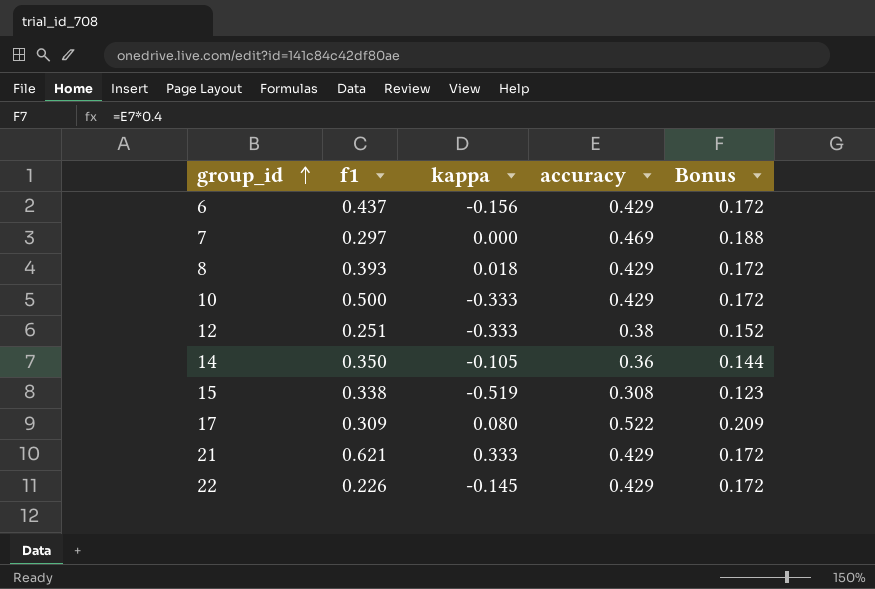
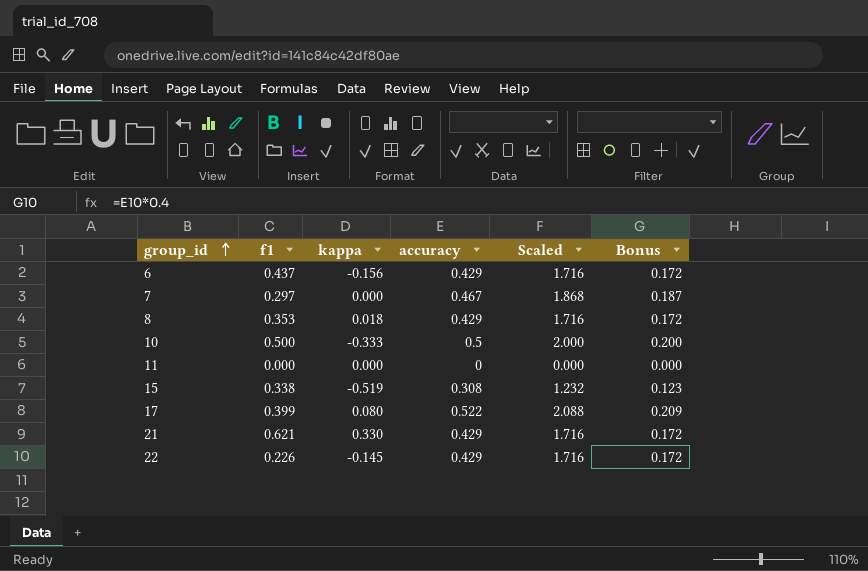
column Scaled | formula: none -> [accuracy] * 4
row 12: 0.251 | -0.333 | 0.38 | 0.152 -> none
row 14: 0.350 | -0.105 | 0.36 | 0.144 -> none
7 | accuracy: 0.469 -> 0.467
7 | Bonus: 0.188 -> 0.187
8 | f1: 0.393 -> 0.353
10 | accuracy: 0.429 -> 0.5
10 | Bonus: 0.172 -> 0.200
row 11: none -> 0.000 | 0.000 | 0 | 0.000 | 0.000
17 | f1: 0.309 -> 0.399
21 | kappa: 0.333 -> 0.330

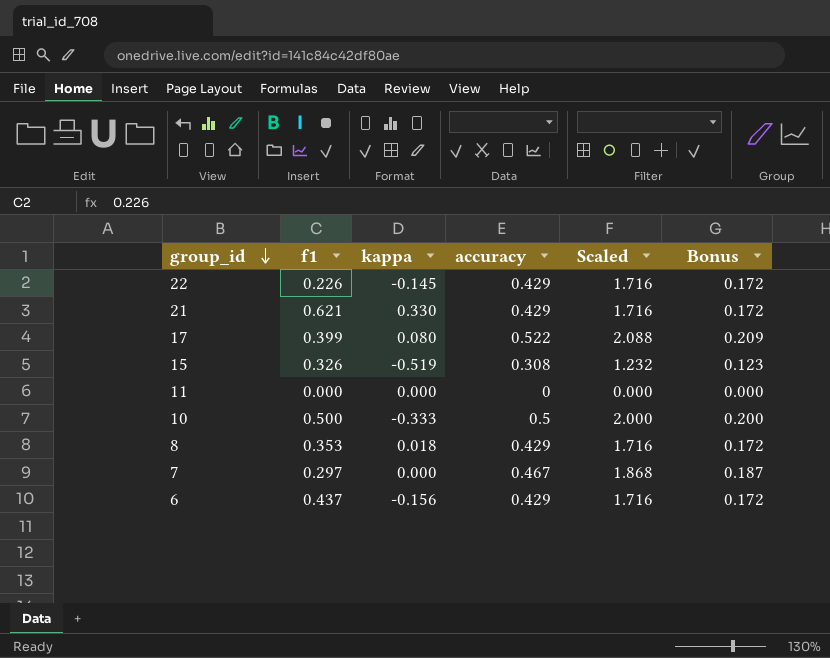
row order: group_id ascending -> group_id descending
15 | f1: 0.338 -> 0.326

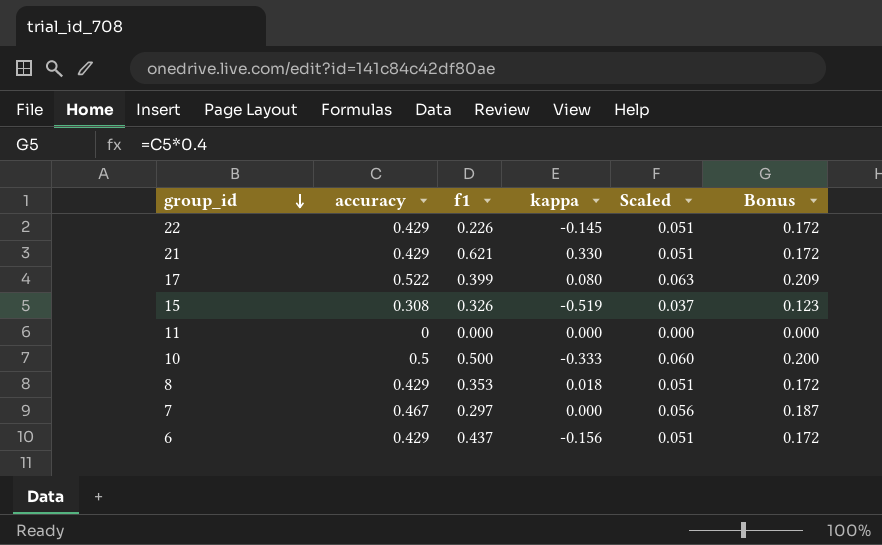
column accuracy | position: 4 -> 2
column Scaled | formula: [accuracy] * 4 -> [accuracy] * 0.12

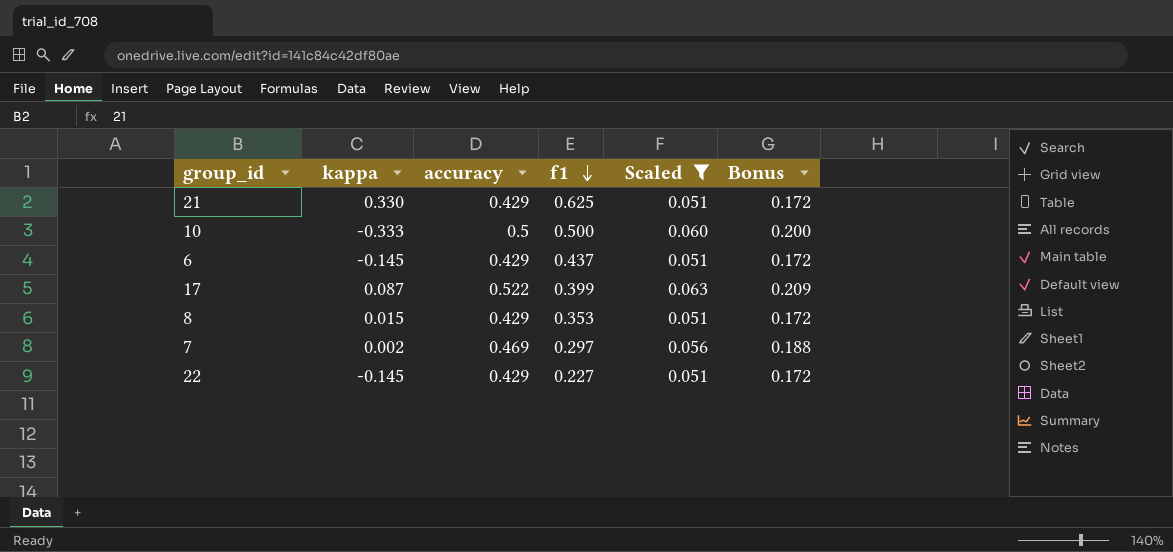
filter: none -> Scaled >= 0.051
row order: group_id descending -> f1 descending
column kappa | position: 4 -> 2
21 | f1: 0.621 -> 0.625
6 | kappa: -0.156 -> -0.145
17 | kappa: 0.080 -> 0.087
8 | kappa: 0.018 -> 0.015
7 | kappa: 0.000 -> 0.002
7 | accuracy: 0.467 -> 0.469
7 | Bonus: 0.187 -> 0.188
22 | f1: 0.226 -> 0.227

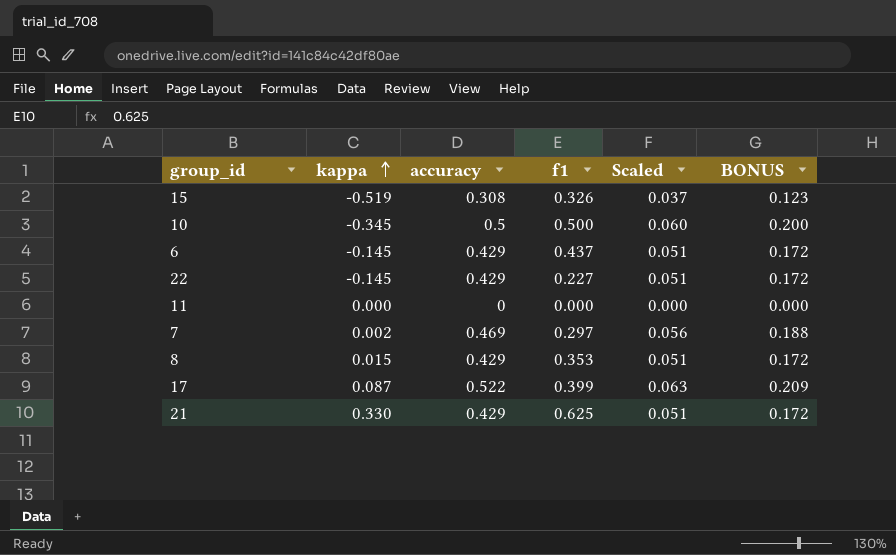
filter: Scaled >= 0.051 -> none
row order: f1 descending -> kappa ascending
column name: Bonus -> BONUS
10 | kappa: -0.333 -> -0.345

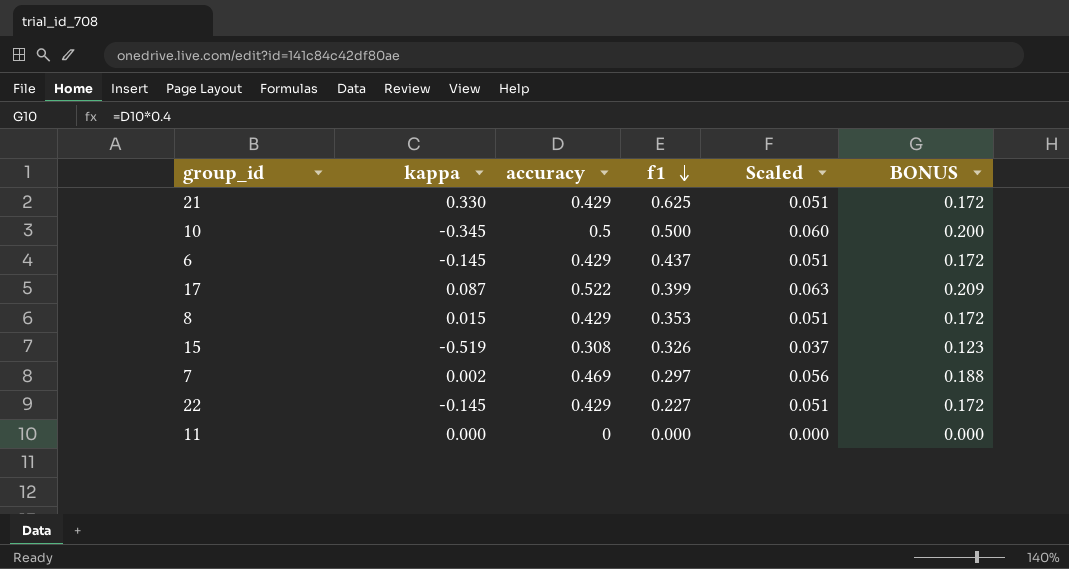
row order: kappa ascending -> f1 descending

